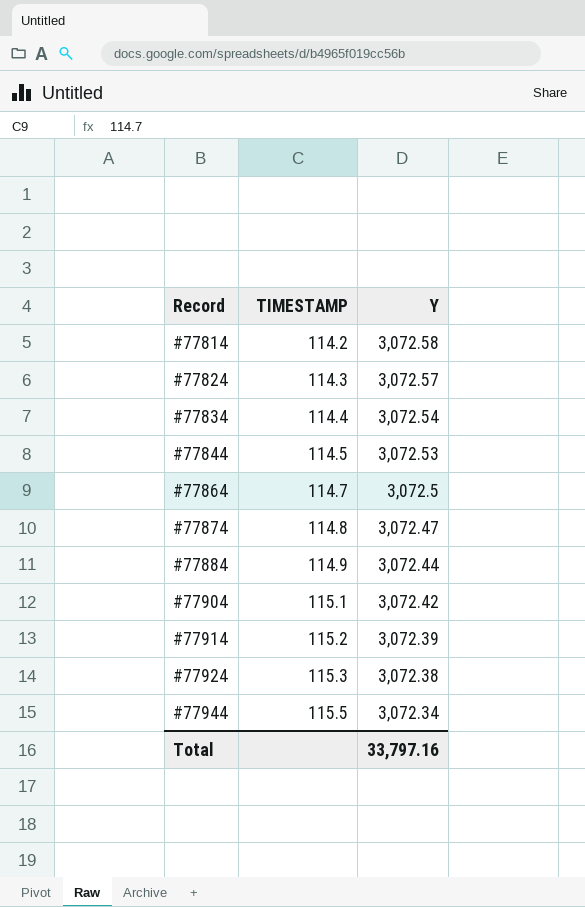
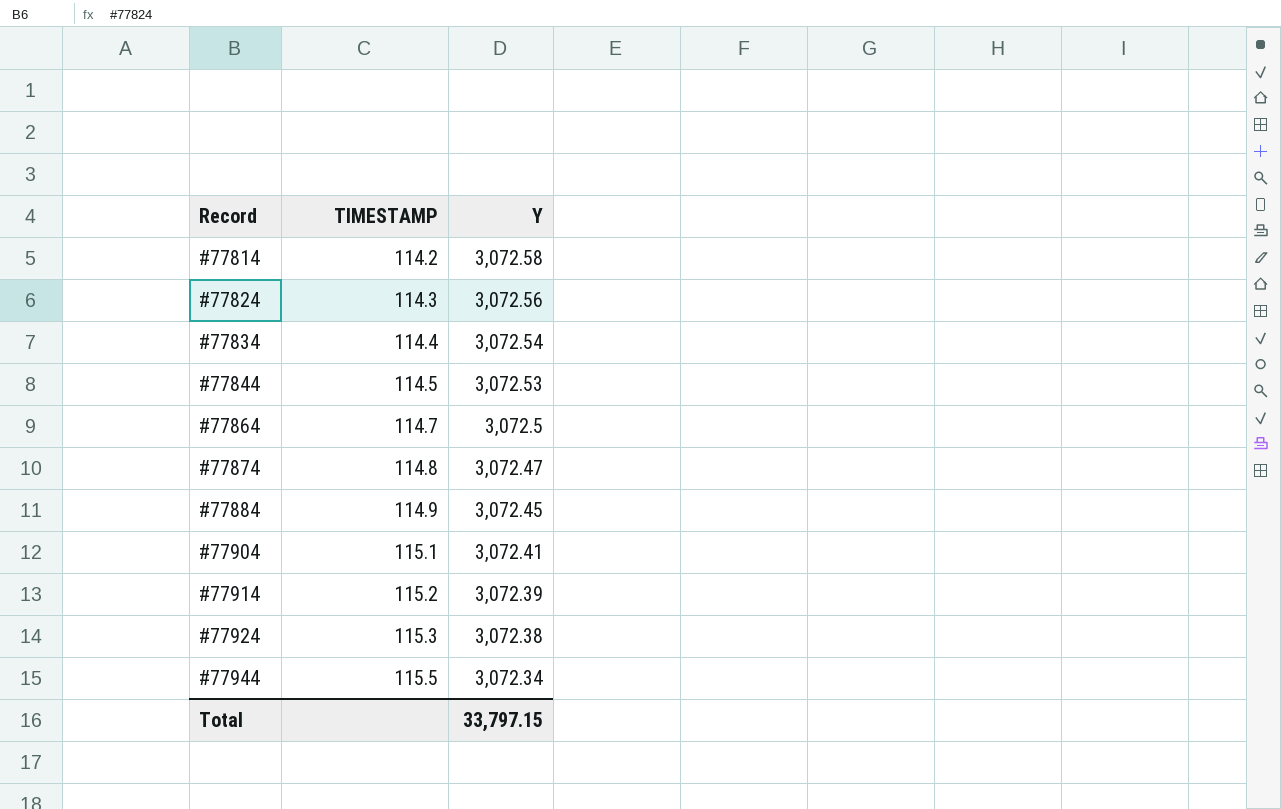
#77824 | Y: 3,072.57 -> 3,072.56
#77884 | Y: 3,072.44 -> 3,072.45
#77904 | Y: 3,072.42 -> 3,072.41
Total | Y: 33,797.16 -> 33,797.15

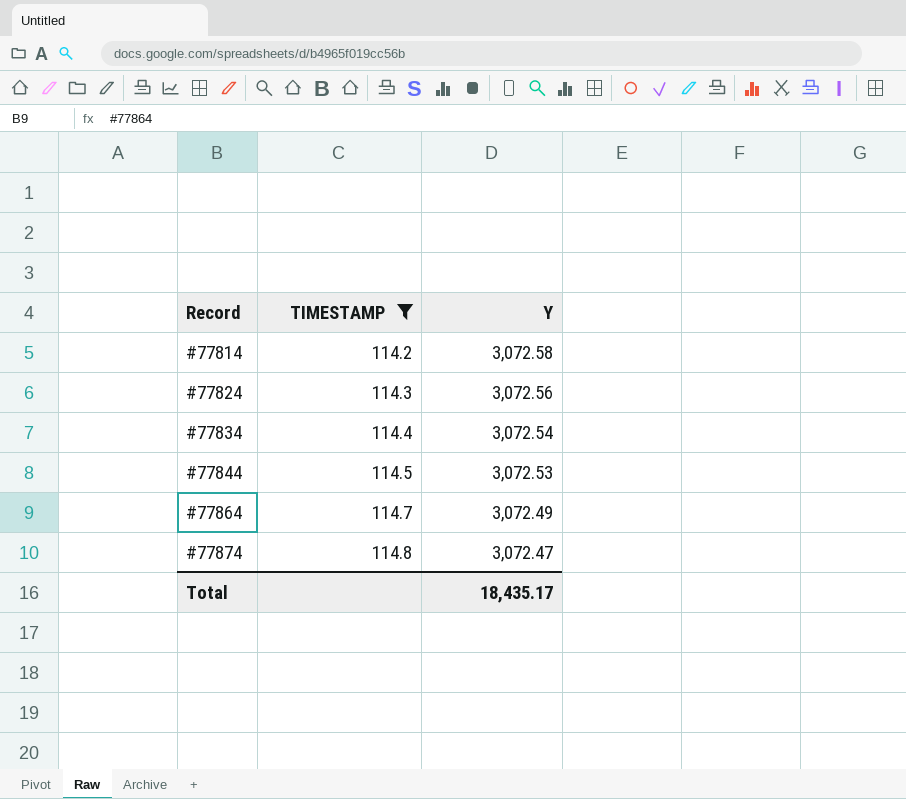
filter: none -> TIMESTAMP <= 114.8
#77864 | Y: 3,072.5 -> 3,072.49
Total | Y: 33,797.15 -> 18,435.17

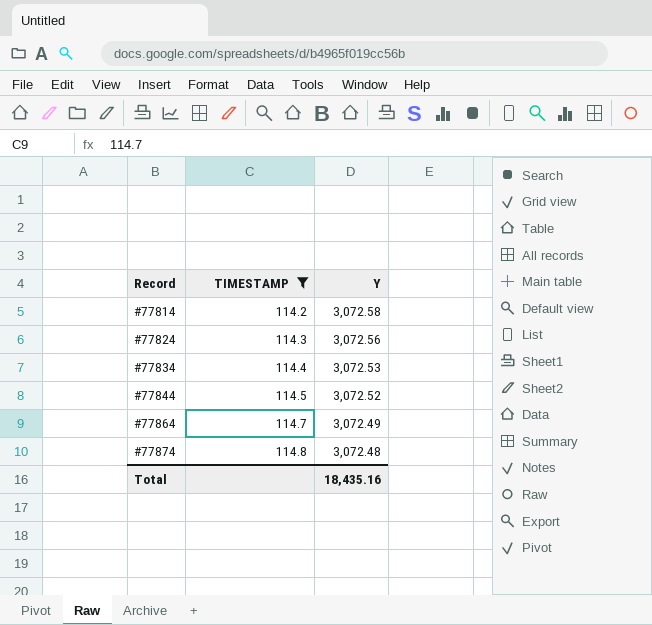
#77834 | Y: 3,072.54 -> 3,072.53
#77844 | Y: 3,072.53 -> 3,072.52
#77874 | Y: 3,072.47 -> 3,072.48
Total | Y: 18,435.17 -> 18,435.16

